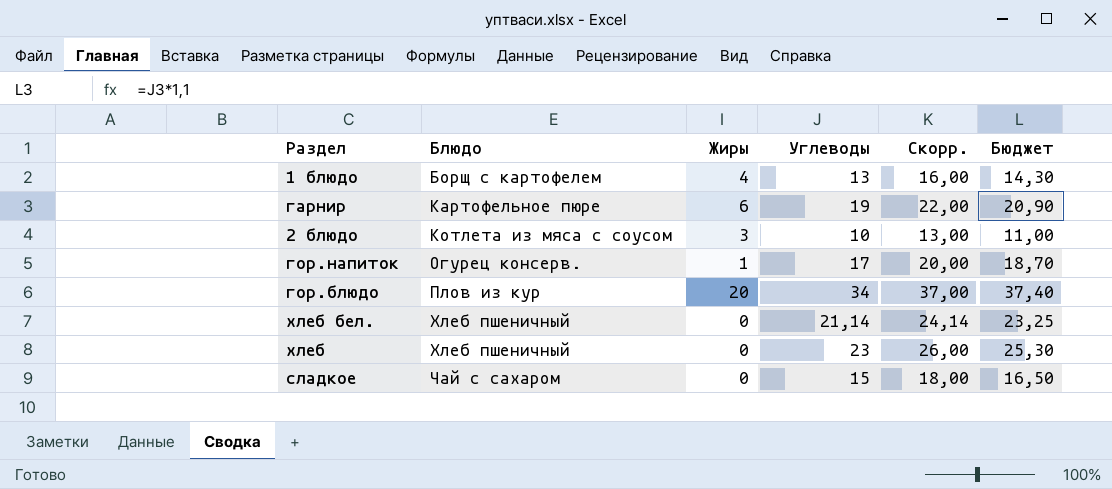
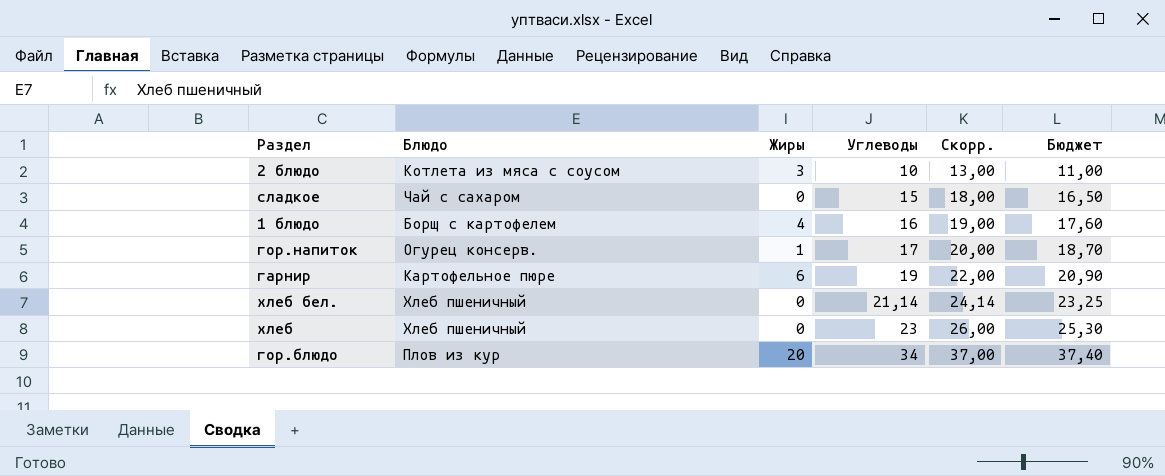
row order: Блюдо ascending -> Углеводы ascending
1 блюдо | Углеводы: 13 -> 16
1 блюдо | Скорр.: 16,00 -> 19,00
1 блюдо | Бюджет: 14,30 -> 17,60

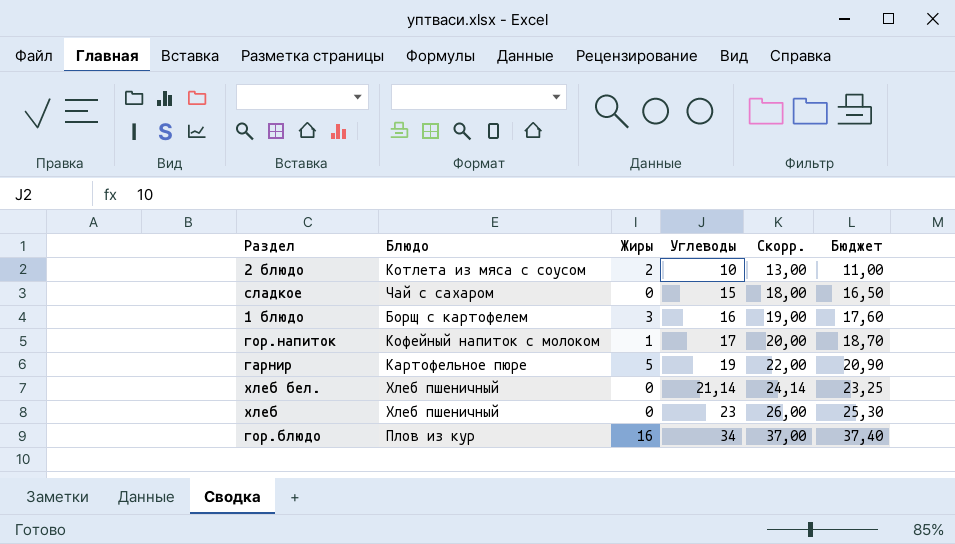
2 блюдо | Жиры: 3 -> 2
1 блюдо | Жиры: 4 -> 3
гор.напиток | Блюдо: Огурец консерв. -> Кофейный напиток с молоком
гарнир | Жиры: 6 -> 5
гор.блюдо | Жиры: 20 -> 16

